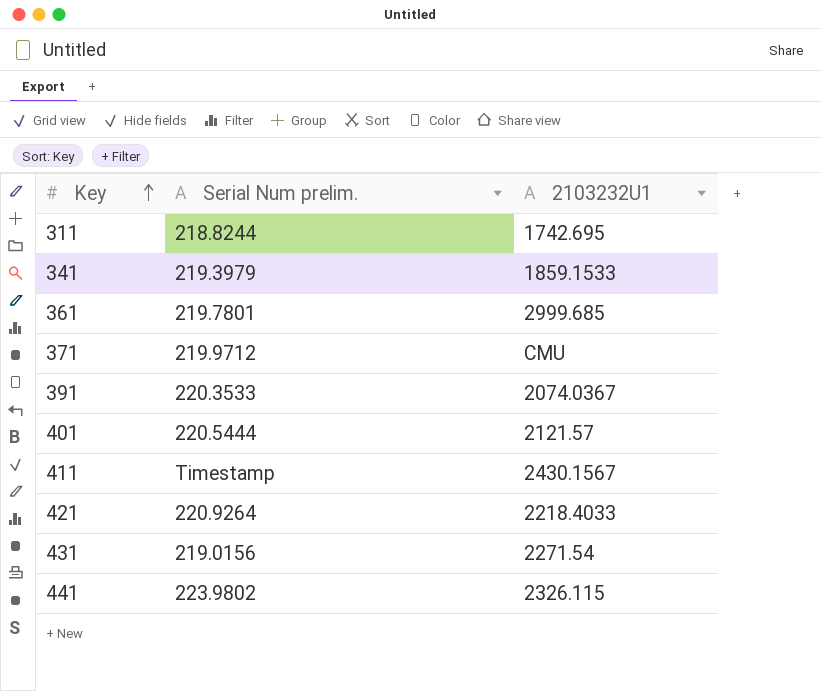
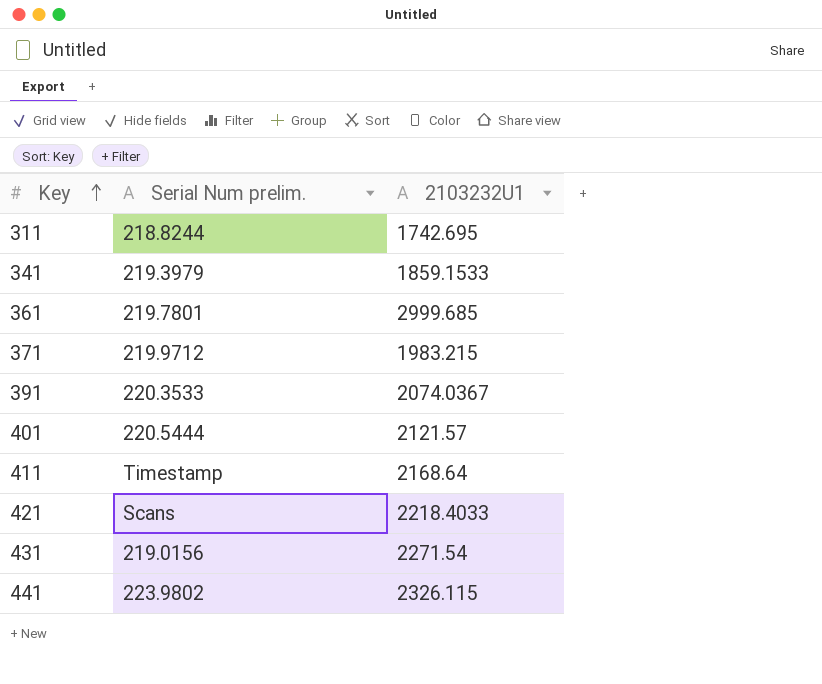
371 | 2103232U1: CMU -> 1983.215
411 | 2103232U1: 2430.1567 -> 2168.64
421 | Serial Num prelim.: 220.9264 -> Scans

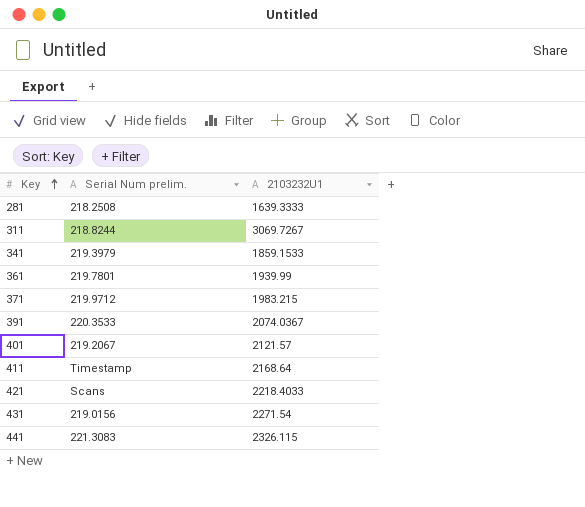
row 281: none -> 218.2508 | 1639.3333
311 | 2103232U1: 1742.695 -> 3069.7267
361 | 2103232U1: 2999.685 -> 1939.99
401 | Serial Num prelim.: 220.5444 -> 219.2067
441 | Serial Num prelim.: 223.9802 -> 221.3083

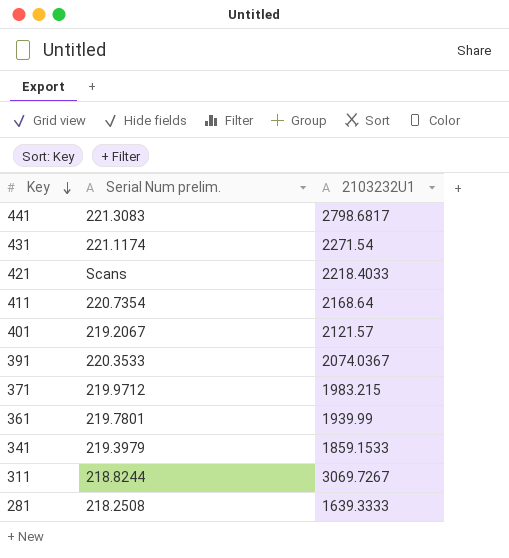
row order: Key ascending -> Key descending
441 | 2103232U1: 2326.115 -> 2798.6817
431 | Serial Num prelim.: 219.0156 -> 221.1174
411 | Serial Num prelim.: Timestamp -> 220.7354

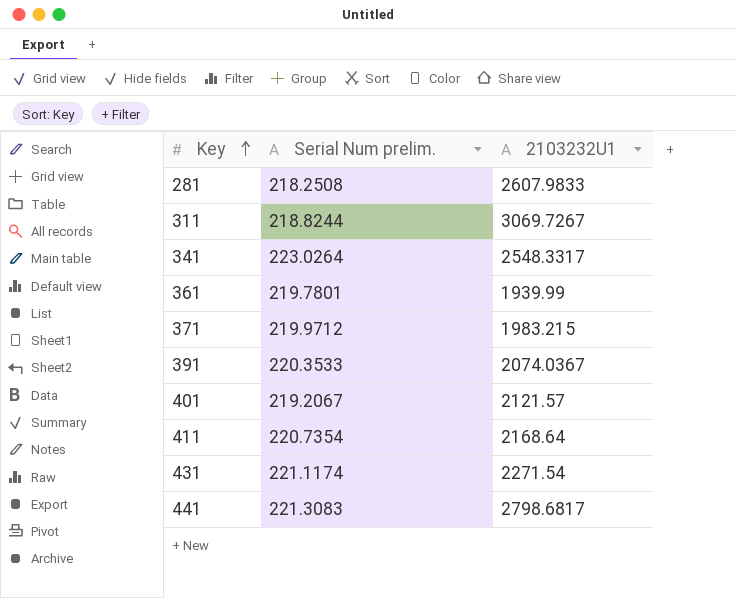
row order: Key descending -> Key ascending
row 421: Scans | 2218.4033 -> none
281 | 2103232U1: 1639.3333 -> 2607.9833
341 | Serial Num prelim.: 219.3979 -> 223.0264
341 | 2103232U1: 1859.1533 -> 2548.3317

